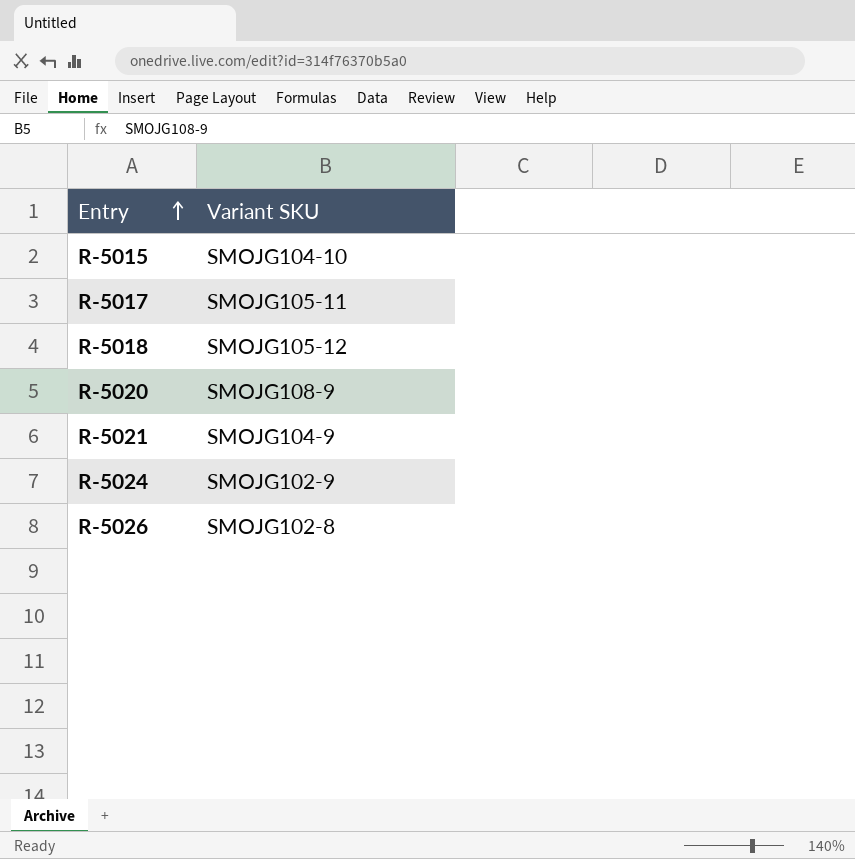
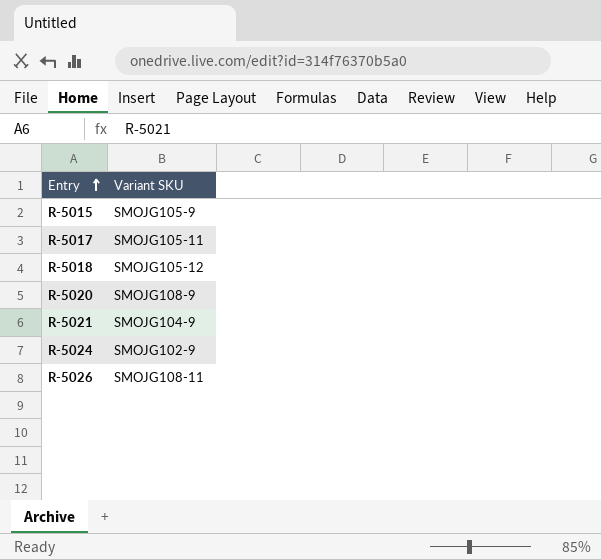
R-5015 | Variant SKU: SMOJG104-10 -> SMOJG105-9
R-5026 | Variant SKU: SMOJG102-8 -> SMOJG108-11

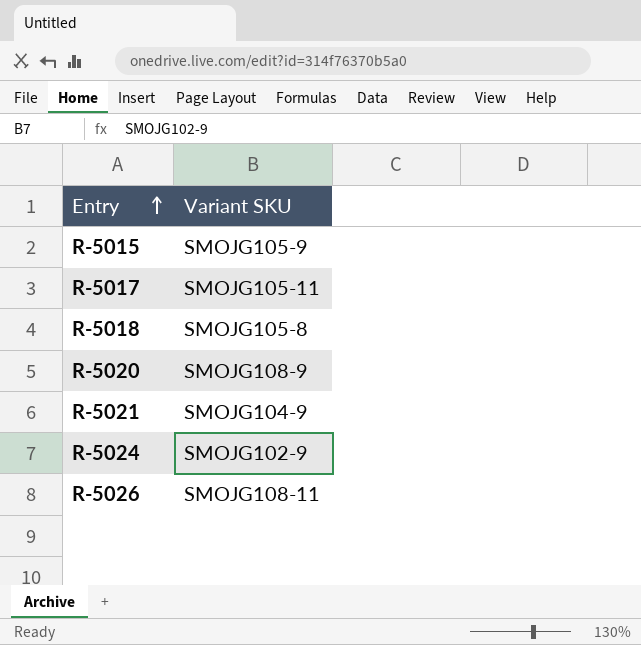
R-5018 | Variant SKU: SMOJG105-12 -> SMOJG105-8

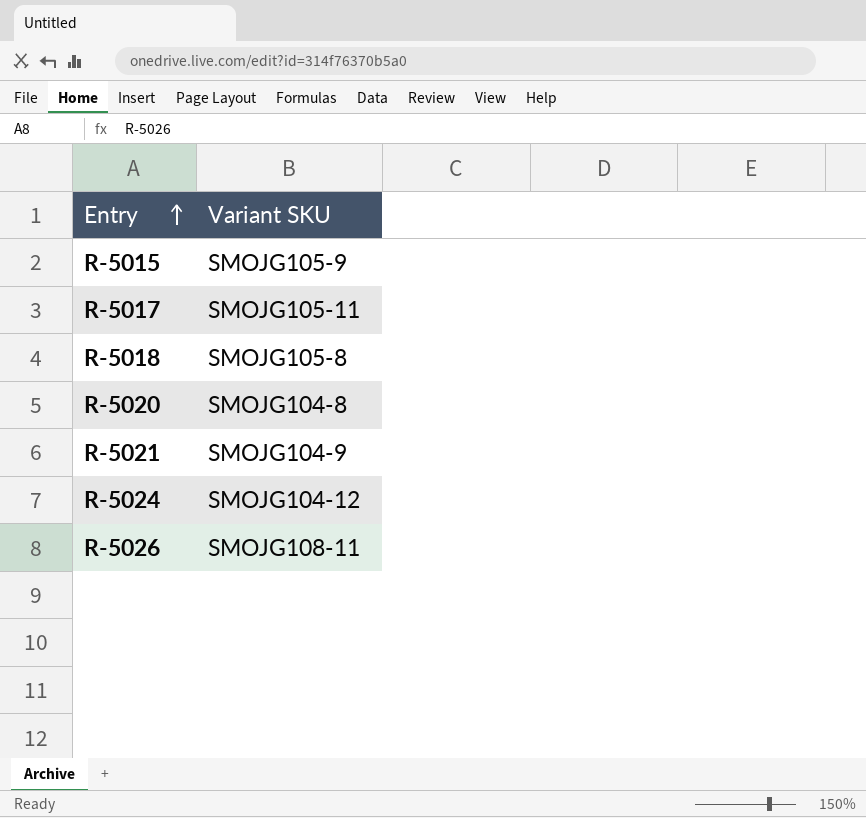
R-5020 | Variant SKU: SMOJG108-9 -> SMOJG104-8
R-5024 | Variant SKU: SMOJG102-9 -> SMOJG104-12

